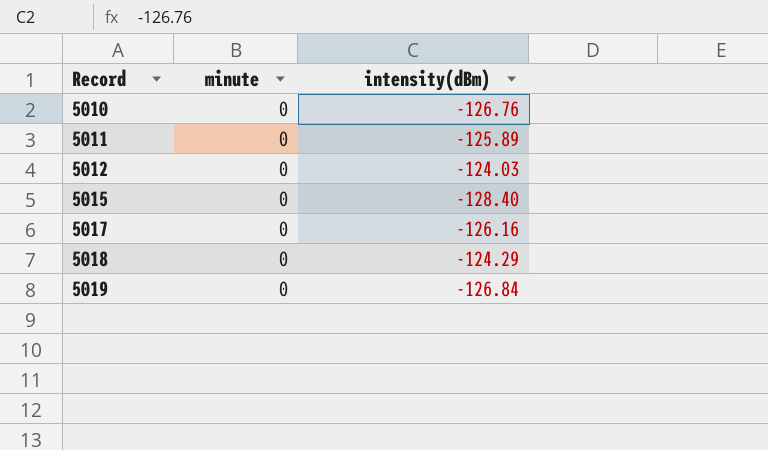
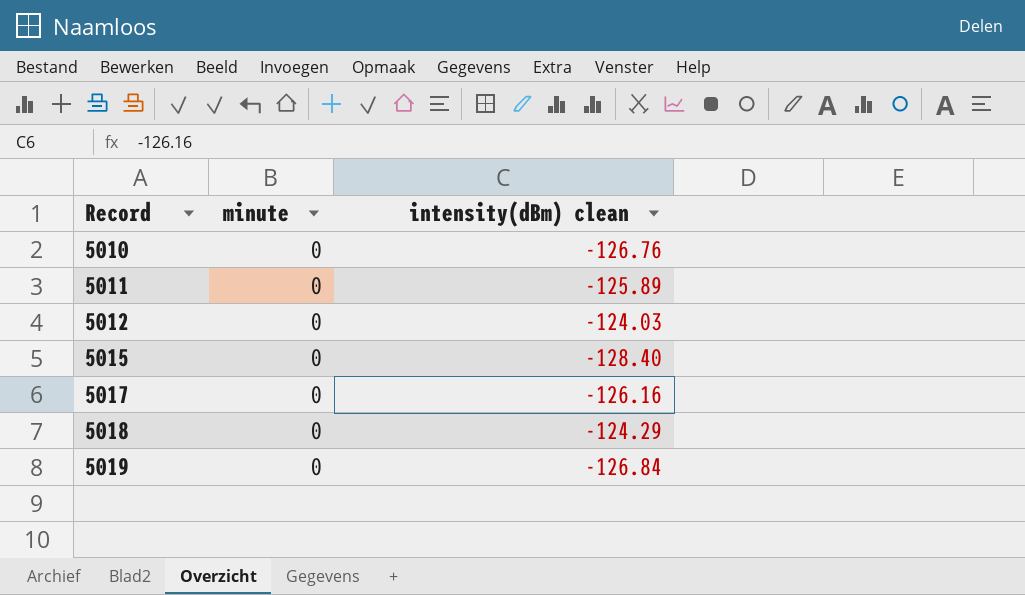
column name: intensity(dBm) -> intensity(dBm) clean

